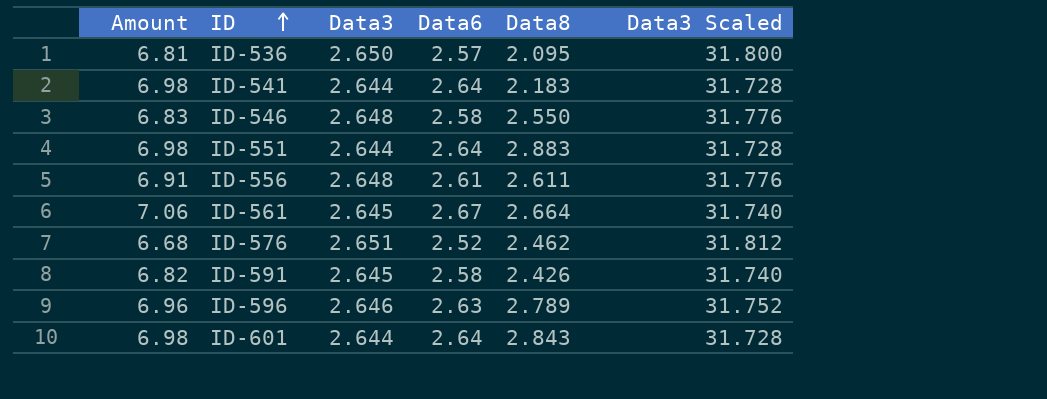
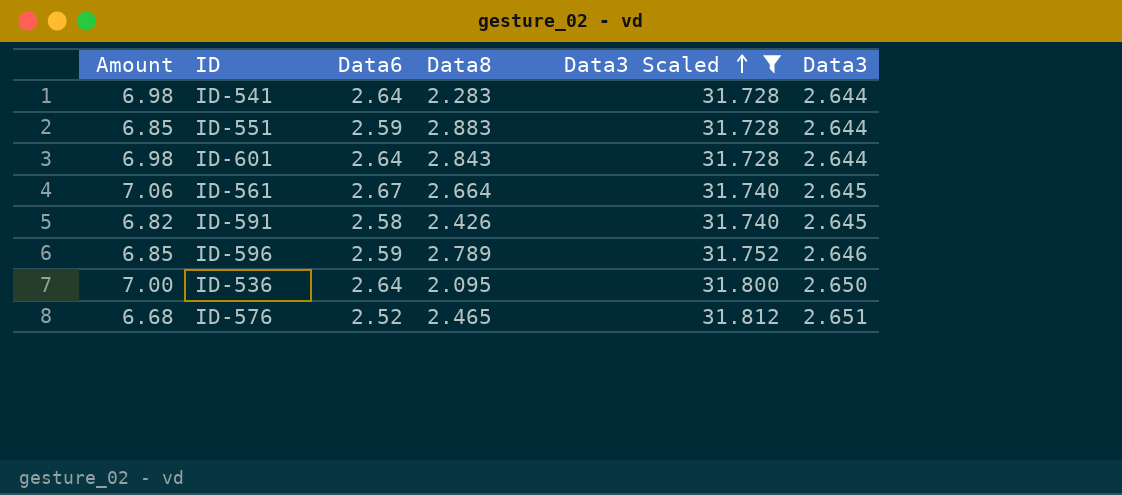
filter: none -> Data3 Scaled != 31.776
row order: ID ascending -> Data3 Scaled ascending
column Data3 | position: 3 -> 6
ID-541 | Data8: 2.183 -> 2.283
ID-551 | Amount: 6.98 -> 6.85
ID-551 | Data6: 2.64 -> 2.59
ID-596 | Amount: 6.96 -> 6.85
ID-596 | Data6: 2.63 -> 2.59
ID-536 | Amount: 6.81 -> 7.00
ID-536 | Data6: 2.57 -> 2.64
ID-576 | Data8: 2.462 -> 2.465

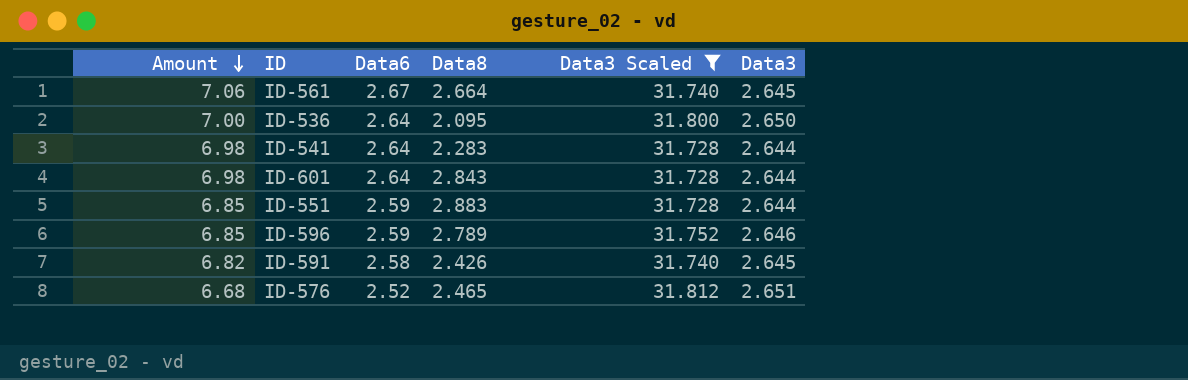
row order: Data3 Scaled ascending -> Amount descending

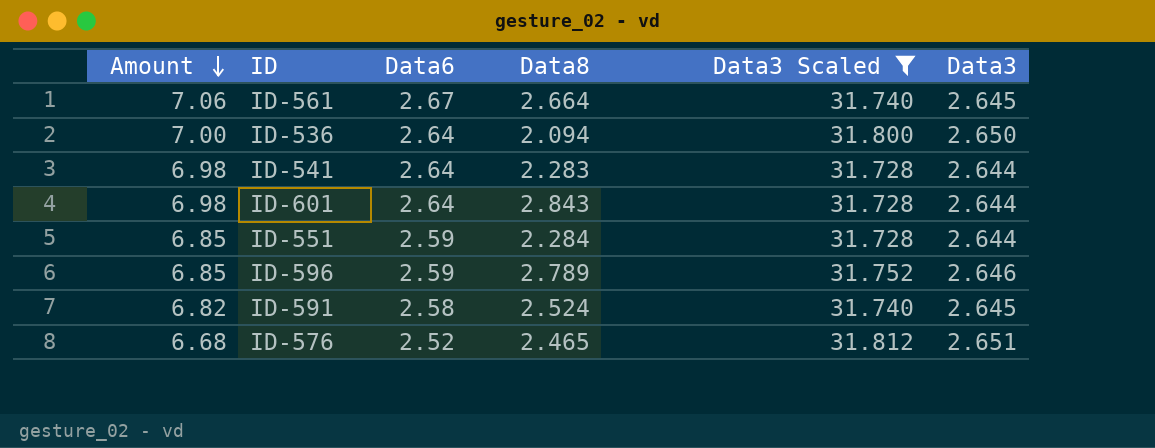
ID-536 | Data8: 2.095 -> 2.094
ID-551 | Data8: 2.883 -> 2.284
ID-591 | Data8: 2.426 -> 2.524

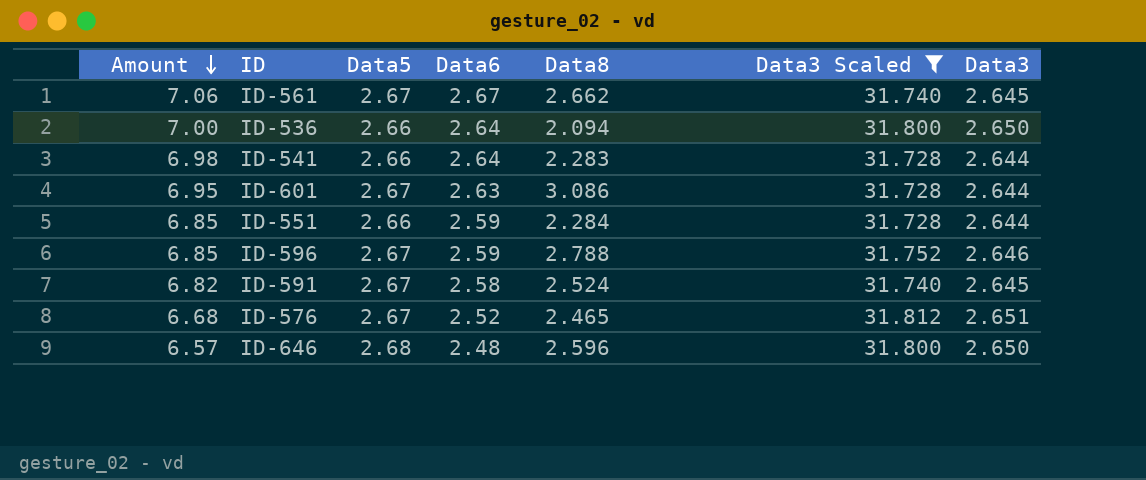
column Data5 | position: none -> 3
ID-561 | Data8: 2.664 -> 2.662
ID-601 | Amount: 6.98 -> 6.95
ID-601 | Data6: 2.64 -> 2.63
ID-601 | Data8: 2.843 -> 3.086
ID-596 | Data8: 2.789 -> 2.788
row ID-646: none -> 6.57 | 2.68 | 2.48 | 2.596 | 31.800 | 2.650

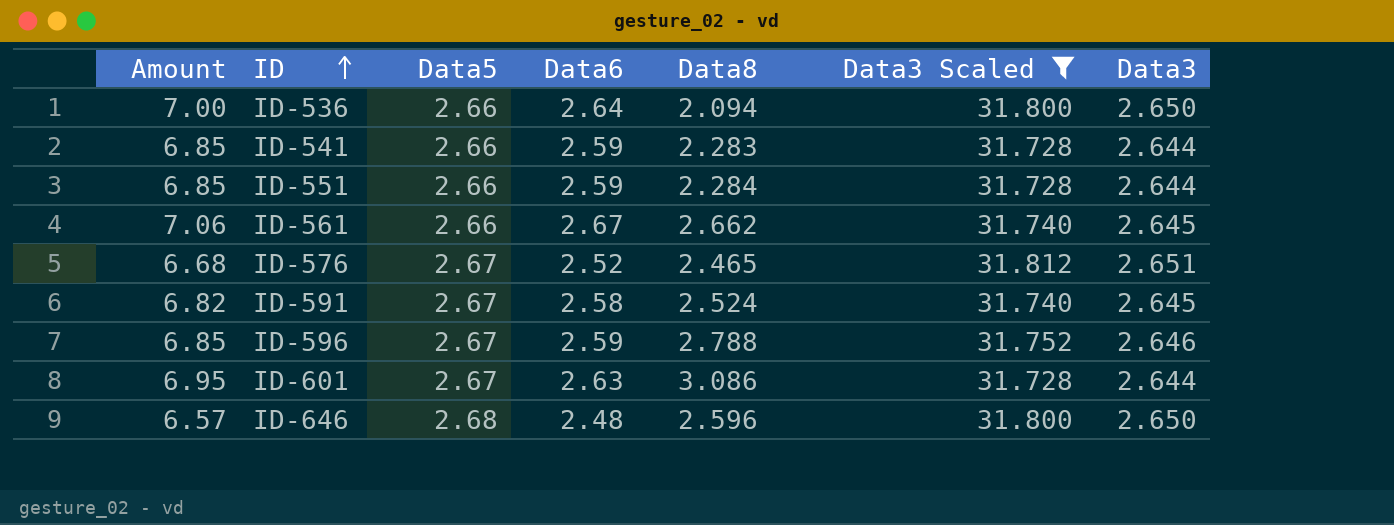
row order: Amount descending -> ID ascending
ID-541 | Amount: 6.98 -> 6.85
ID-541 | Data6: 2.64 -> 2.59
ID-561 | Data5: 2.67 -> 2.66

